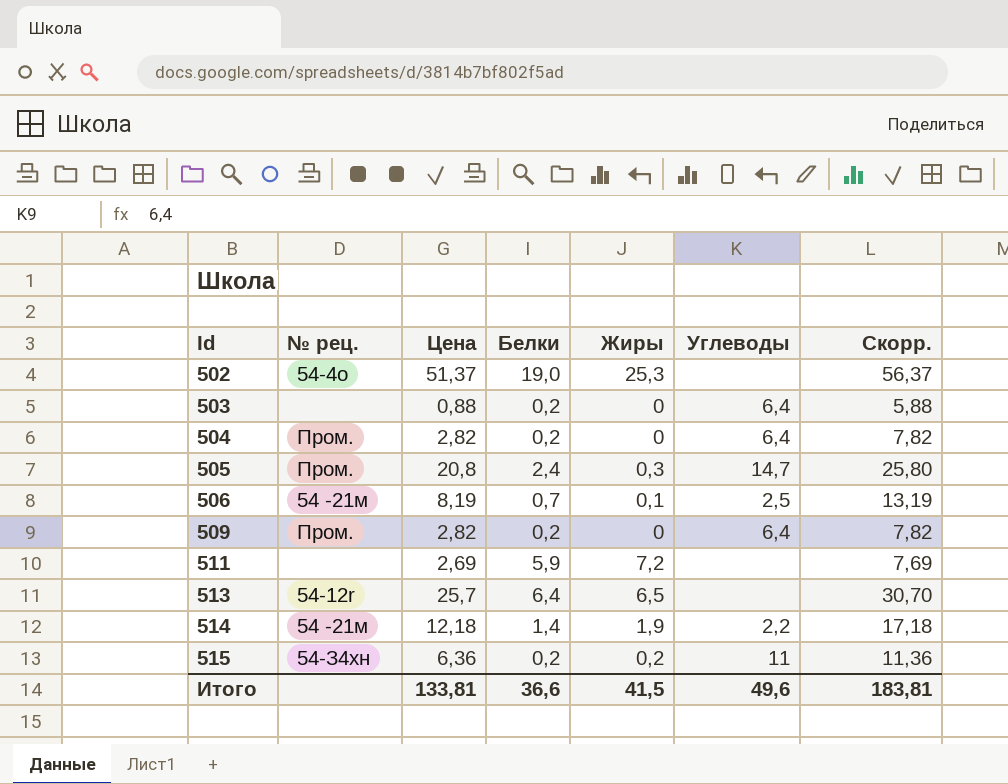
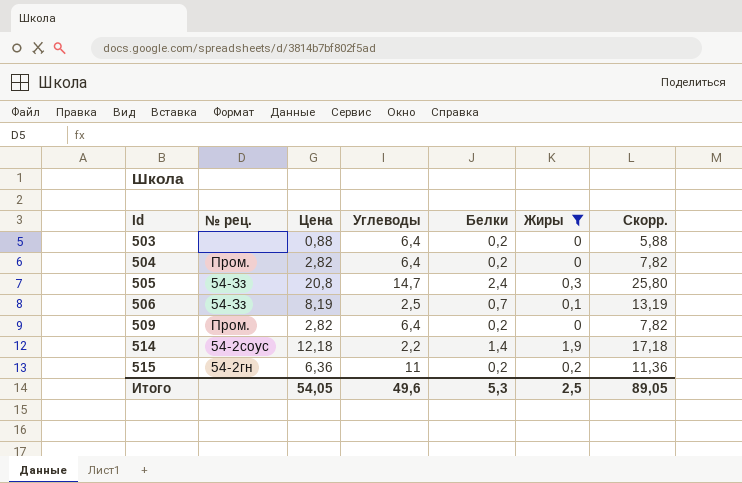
filter: none -> Жиры <= 1,9
column Углеводы | position: 6 -> 4
505 | № рец.: Пром. -> 54-Зз
506 | № рец.: 54 -21м -> 54-Зз
514 | № рец.: 54 -21м -> 54-2coyc
515 | № рец.: 54-З4хн -> 54-2гн
Итого | Цена: 133,81 -> 54,05
Итого | Белки: 36,6 -> 5,3
Итого | Жиры: 41,5 -> 2,5
Итого | Скорр.: 183,81 -> 89,05

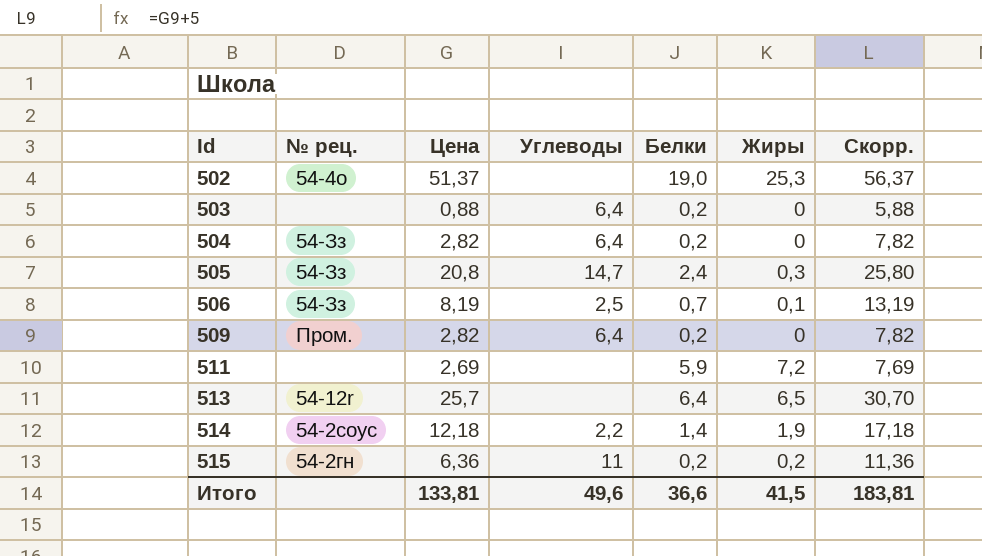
filter: Жиры <= 1,9 -> none
504 | № рец.: Пром. -> 54-Зз
Итого | Цена: 54,05 -> 133,81
Итого | Белки: 5,3 -> 36,6
Итого | Жиры: 2,5 -> 41,5
Итого | Скорр.: 89,05 -> 183,81

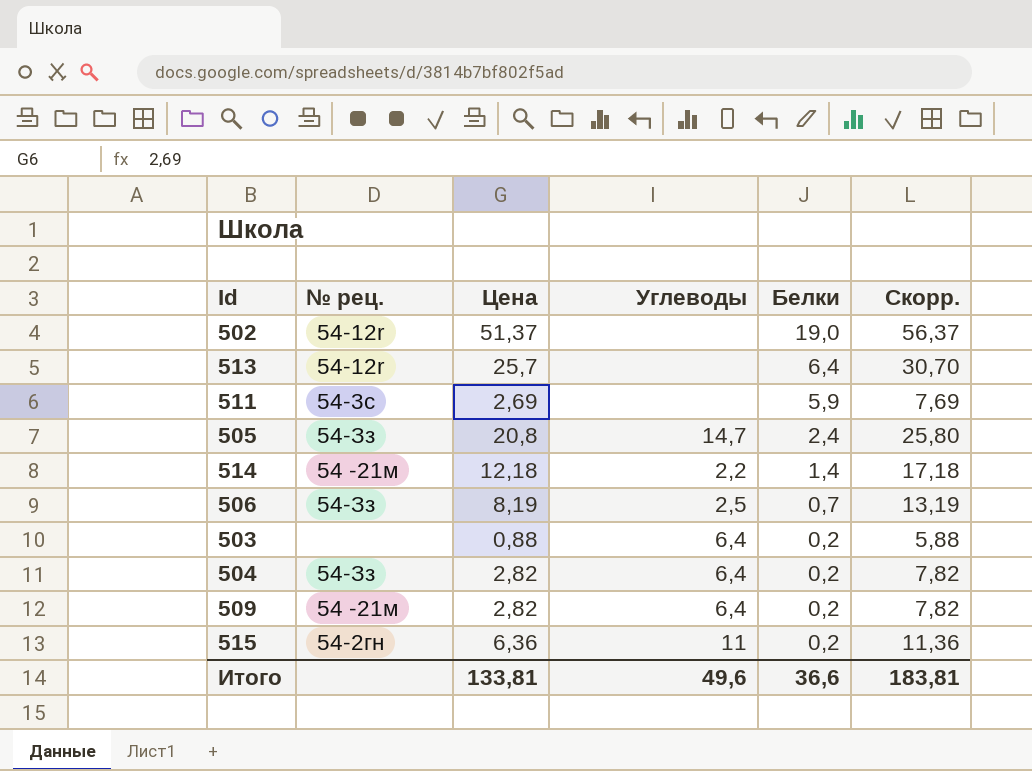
row order: Id ascending -> Белки descending
column Жиры | position: 6 -> none
502 | № рец.: 54-4o -> 54-12r
511 | № рец.: none -> 54-3c
514 | № рец.: 54-2coyc -> 54 -21м
509 | № рец.: Пром. -> 54 -21м

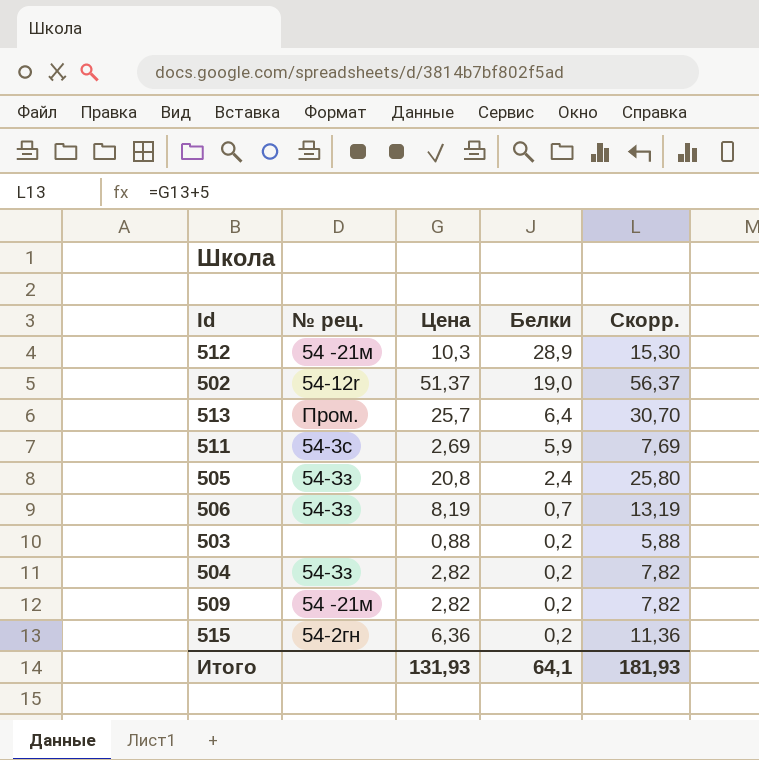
column Углеводы | position: 4 -> none
row 514: 54 -21м | 12,18 | 2,2 | 1,4 | 17,18 -> none
row 512: none -> 54 -21м | 10,3 | 28,9 | 15,30
513 | № рец.: 54-12r -> Пром.
Итого | Цена: 133,81 -> 131,93
Итого | Белки: 36,6 -> 64,1
Итого | Скорр.: 183,81 -> 181,93

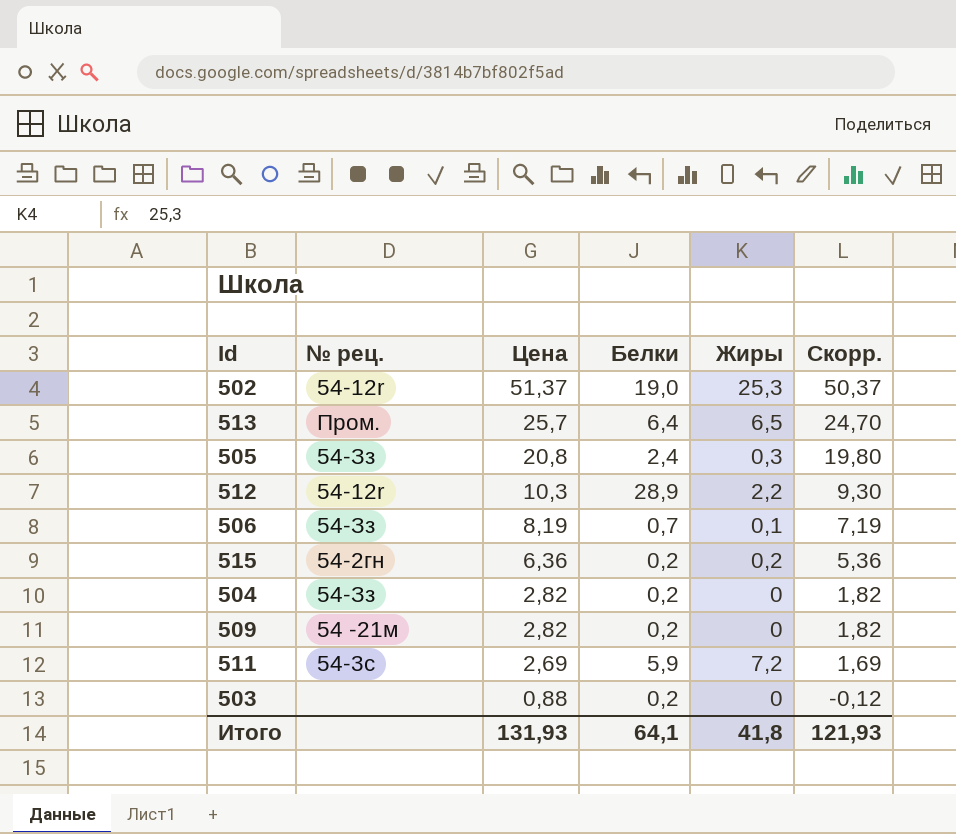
row order: Белки descending -> Цена descending
column Жиры | position: none -> 5
column Скорр. | formula: [Цена] + 5 -> [Цена] - 1
512 | № рец.: 54 -21м -> 54-12r
Итого | Скорр.: 181,93 -> 121,93

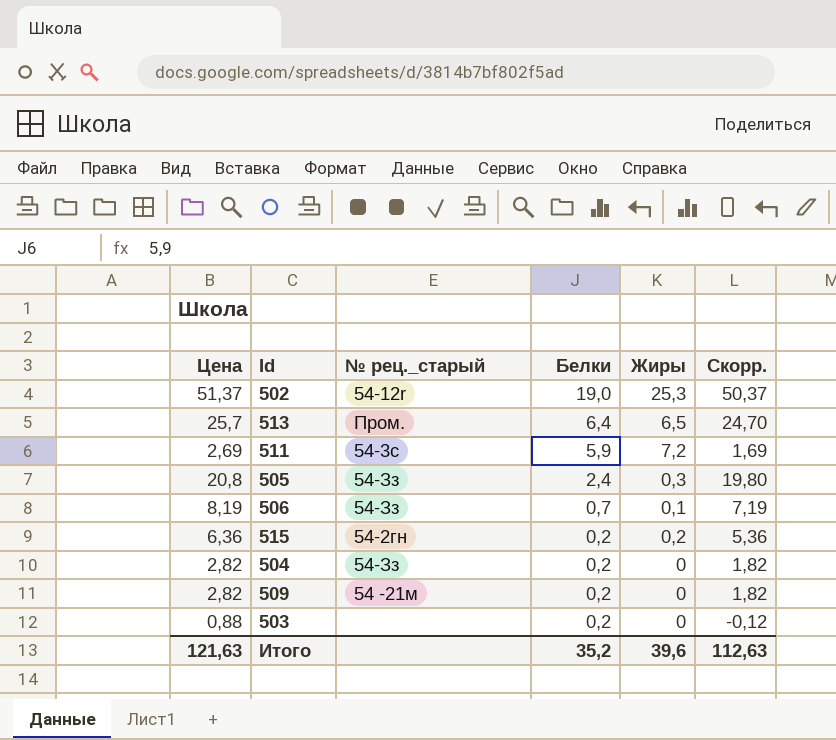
row order: Цена descending -> Белки descending
column Цена | position: 3 -> 1
column name: № рец. -> № рец._старый
row 512: 54-12r | 10,3 | 28,9 | 2,2 | 9,30 -> none
Итого | Цена: 131,93 -> 121,63
Итого | Белки: 64,1 -> 35,2
Итого | Жиры: 41,8 -> 39,6
Итого | Скорр.: 121,93 -> 112,63

